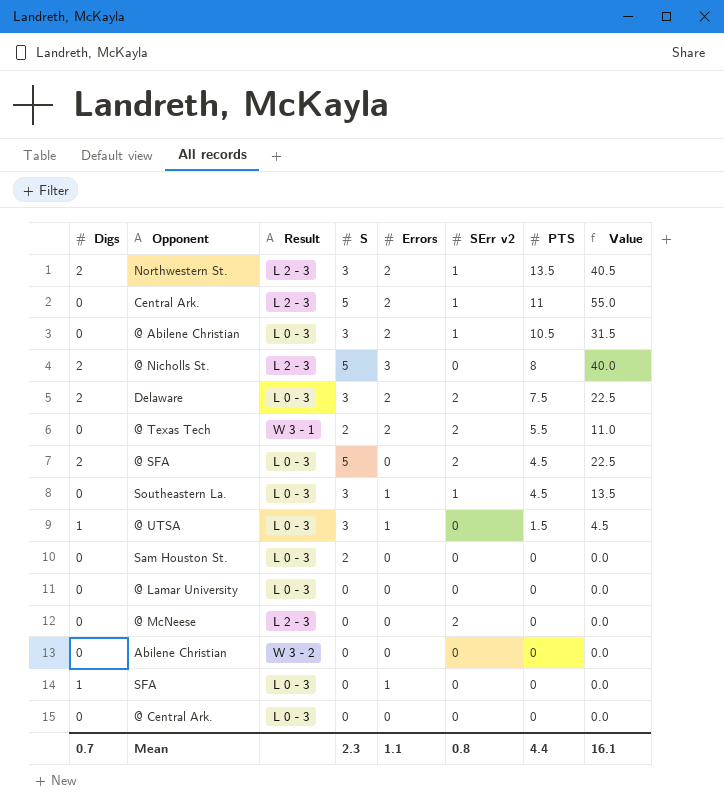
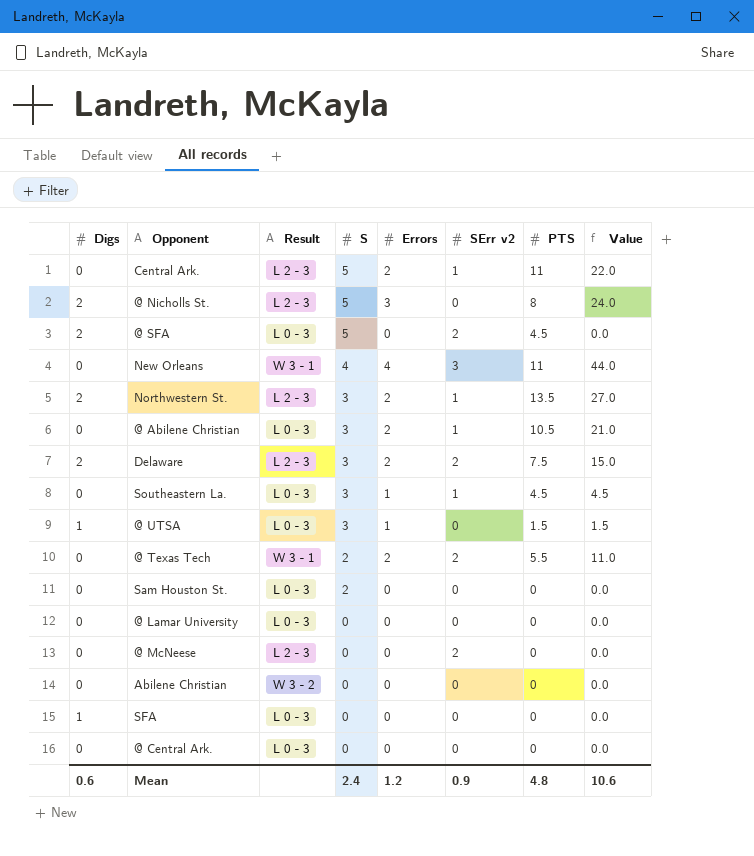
row order: PTS descending -> S descending
column Value | formula: [S] * [PTS] -> [Errors] * [PTS]
row New Orleans: none -> 0 | W 3 - 1 | 4 | 4 | 3 | 11 | 44.0
Delaware | Result: L 0 - 3 -> L 2 - 3
SFA | Errors: 1 -> 0
Mean | Digs: 0.7 -> 0.6
Mean | S: 2.3 -> 2.4
Mean | Errors: 1.1 -> 1.2
Mean | SErr v2: 0.8 -> 0.9
Mean | PTS: 4.4 -> 4.8
Mean | Value: 16.1 -> 10.6

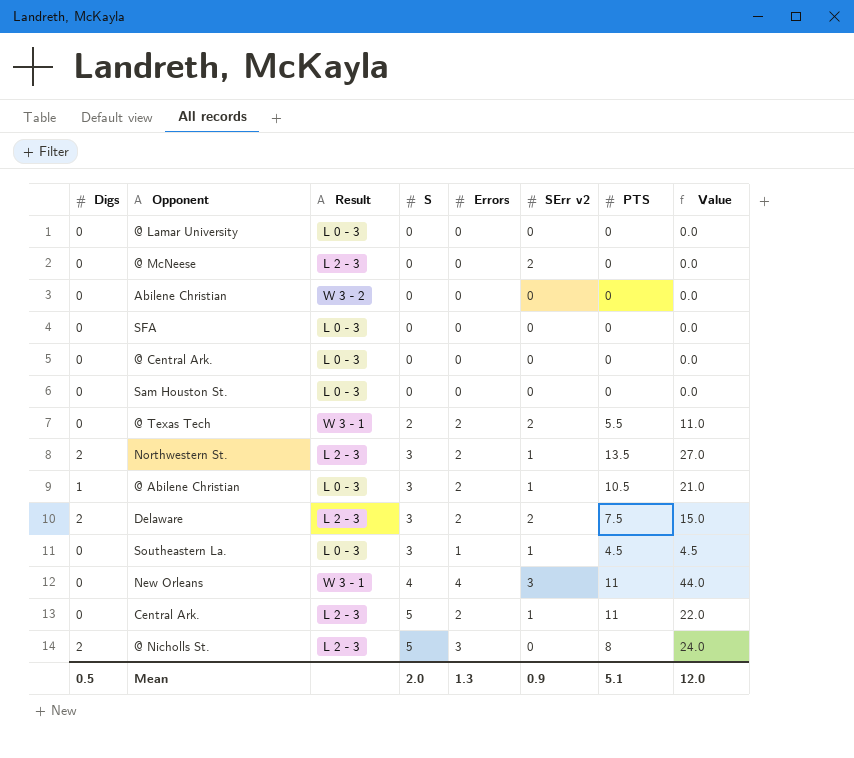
row order: S descending -> S ascending
row @ SFA: 2 | L 0 - 3 | 5 | 0 | 2 | 4.5 | 0.0 -> none
row @ UTSA: 1 | L 0 - 3 | 3 | 1 | 0 | 1.5 | 1.5 -> none
SFA | Digs: 1 -> 0
Sam Houston St. | S: 2 -> 0
@ Abilene Christian | Digs: 0 -> 1
Mean | Digs: 0.6 -> 0.5
Mean | S: 2.4 -> 2.0
Mean | Errors: 1.2 -> 1.3
Mean | PTS: 4.8 -> 5.1
Mean | Value: 10.6 -> 12.0

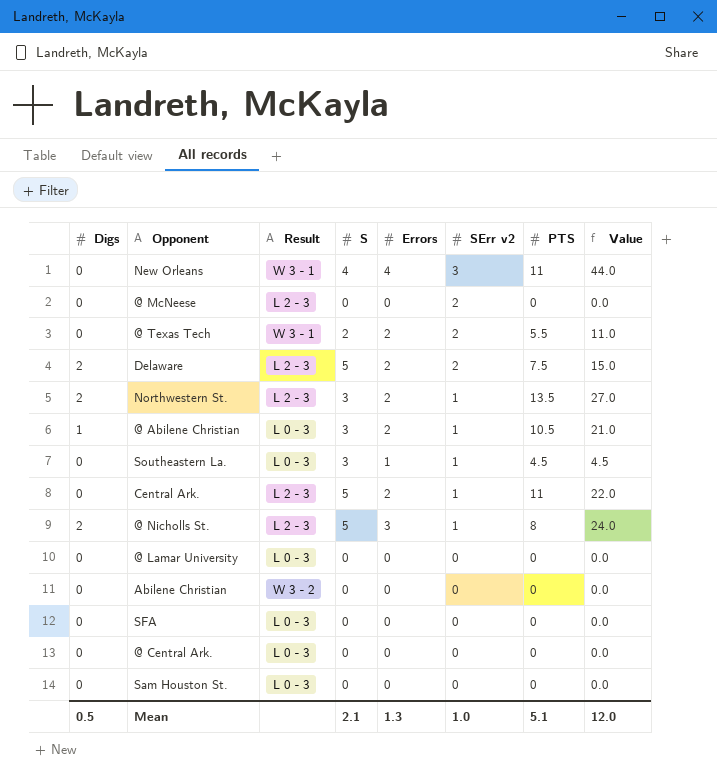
row order: S ascending -> SErr v2 descending
Delaware | S: 3 -> 5
@ Nicholls St. | SErr v2: 0 -> 1
Mean | S: 2.0 -> 2.1
Mean | SErr v2: 0.9 -> 1.0

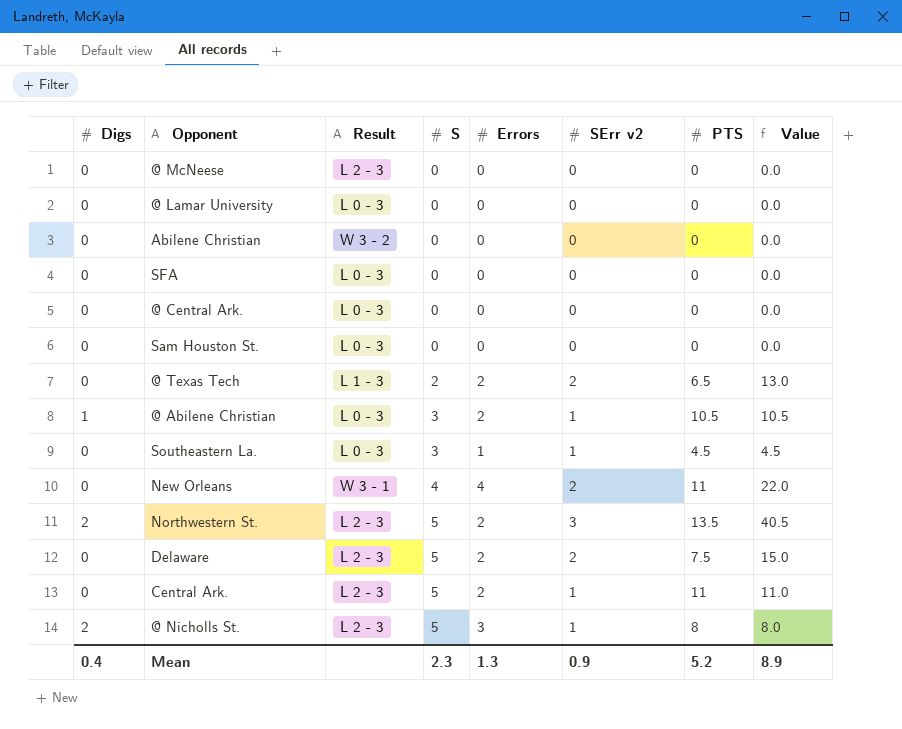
row order: SErr v2 descending -> S ascending
column Value | formula: [Errors] * [PTS] -> [SErr v2] * [PTS]
@ McNeese | SErr v2: 2 -> 0
@ Texas Tech | Result: W 3 - 1 -> L 1 - 3
@ Texas Tech | PTS: 5.5 -> 6.5
New Orleans | SErr v2: 3 -> 2
Northwestern St. | S: 3 -> 5
Northwestern St. | SErr v2: 1 -> 3
Delaware | Digs: 2 -> 0
Mean | Digs: 0.5 -> 0.4
Mean | S: 2.1 -> 2.3
Mean | SErr v2: 1.0 -> 0.9
Mean | PTS: 5.1 -> 5.2
Mean | Value: 12.0 -> 8.9

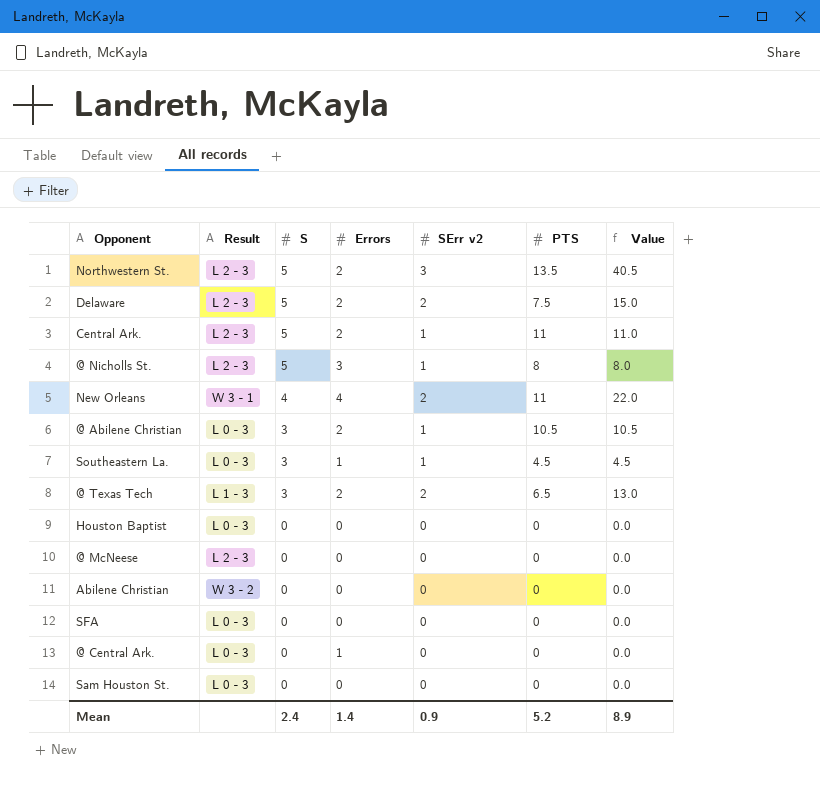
row order: S ascending -> S descending
column Digs | position: 1 -> none
row @ Lamar University: 0 | L 0 - 3 | 0 | 0 | 0 | 0 | 0.0 -> none
@ Texas Tech | S: 2 -> 3
row Houston Baptist: none -> L 0 - 3 | 0 | 0 | 0 | 0 | 0.0
@ Central Ark. | Errors: 0 -> 1
Mean | S: 2.3 -> 2.4
Mean | Errors: 1.3 -> 1.4

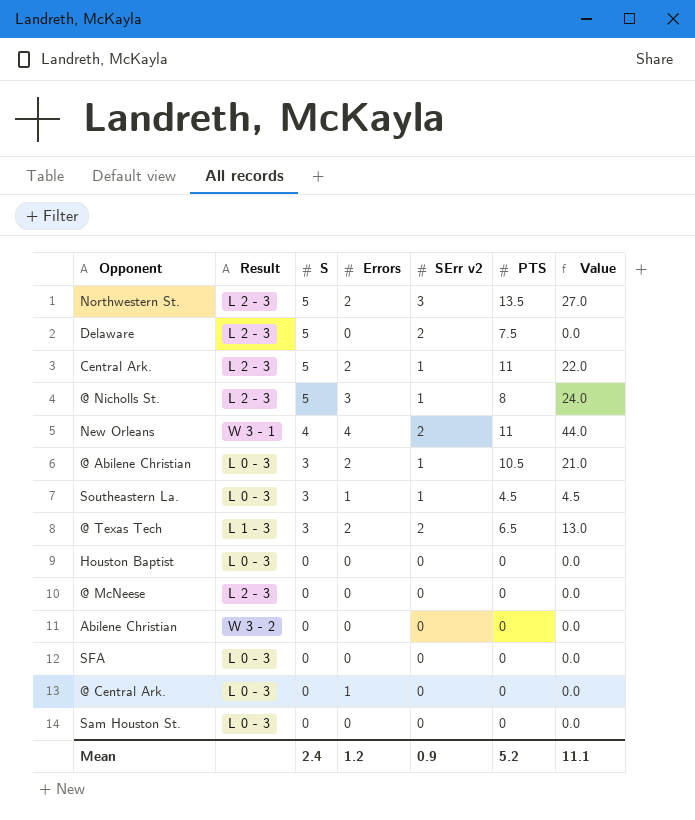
column Value | formula: [SErr v2] * [PTS] -> [Errors] * [PTS]
Delaware | Errors: 2 -> 0
Mean | Errors: 1.4 -> 1.2
Mean | Value: 8.9 -> 11.1

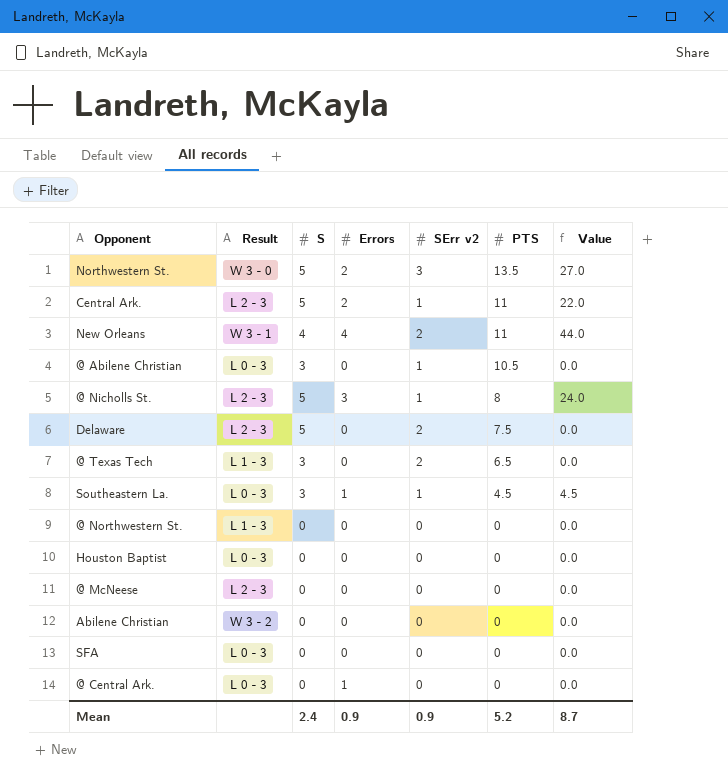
row order: S descending -> PTS descending
row Sam Houston St.: L 0 - 3 | 0 | 0 | 0 | 0 | 0.0 -> none
Northwestern St. | Result: L 2 - 3 -> W 3 - 0
@ Abilene Christian | Errors: 2 -> 0
@ Abilene Christian | Value: 21.0 -> 0.0
@ Texas Tech | Errors: 2 -> 0
@ Texas Tech | Value: 13.0 -> 0.0
row @ Northwestern St.: none -> L 1 - 3 | 0 | 0 | 0 | 0 | 0.0
Mean | Errors: 1.2 -> 0.9
Mean | Value: 11.1 -> 8.7

